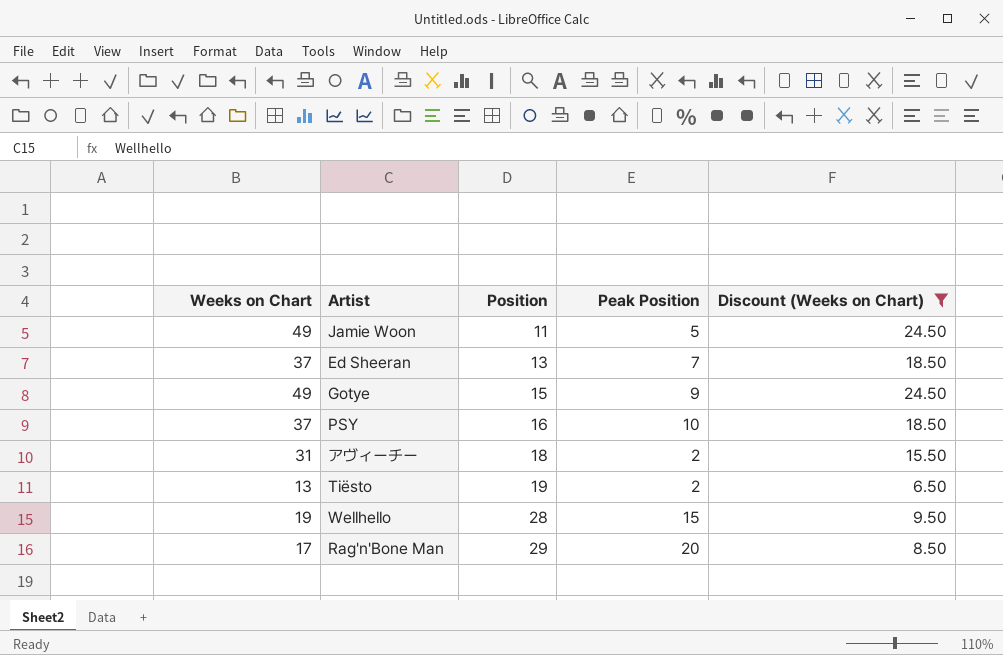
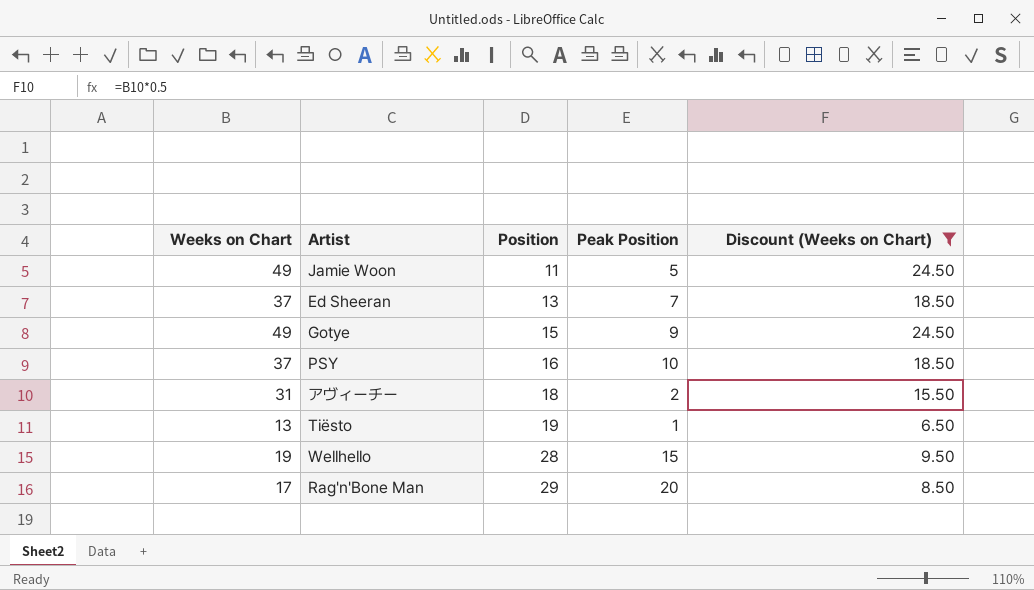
Tiësto | Peak Position: 2 -> 1

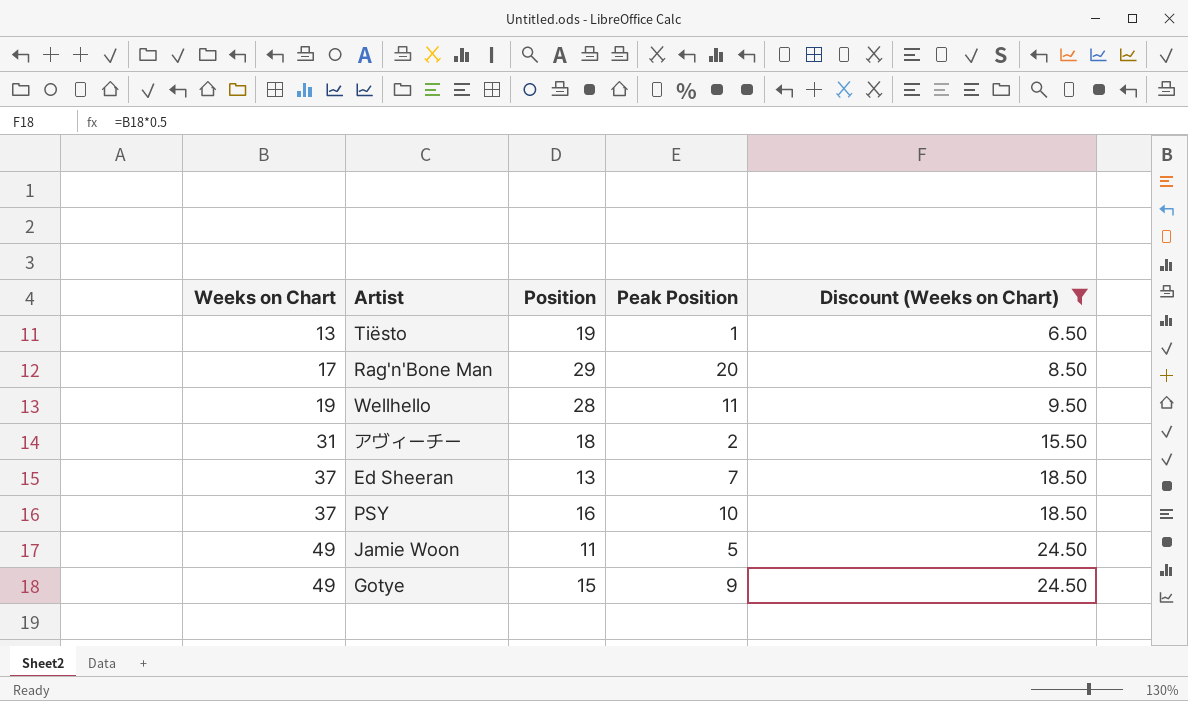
row order: Position ascending -> Weeks on Chart ascending
Wellhello | Peak Position: 15 -> 11

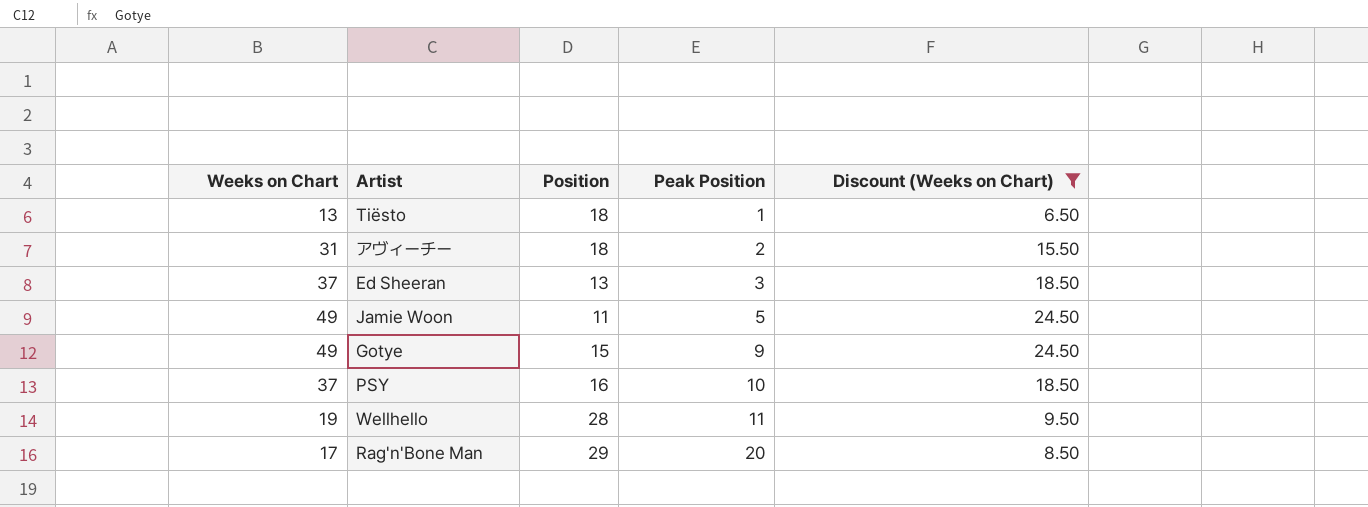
row order: Weeks on Chart ascending -> Peak Position ascending
Tiësto | Position: 19 -> 18
Ed Sheeran | Peak Position: 7 -> 3

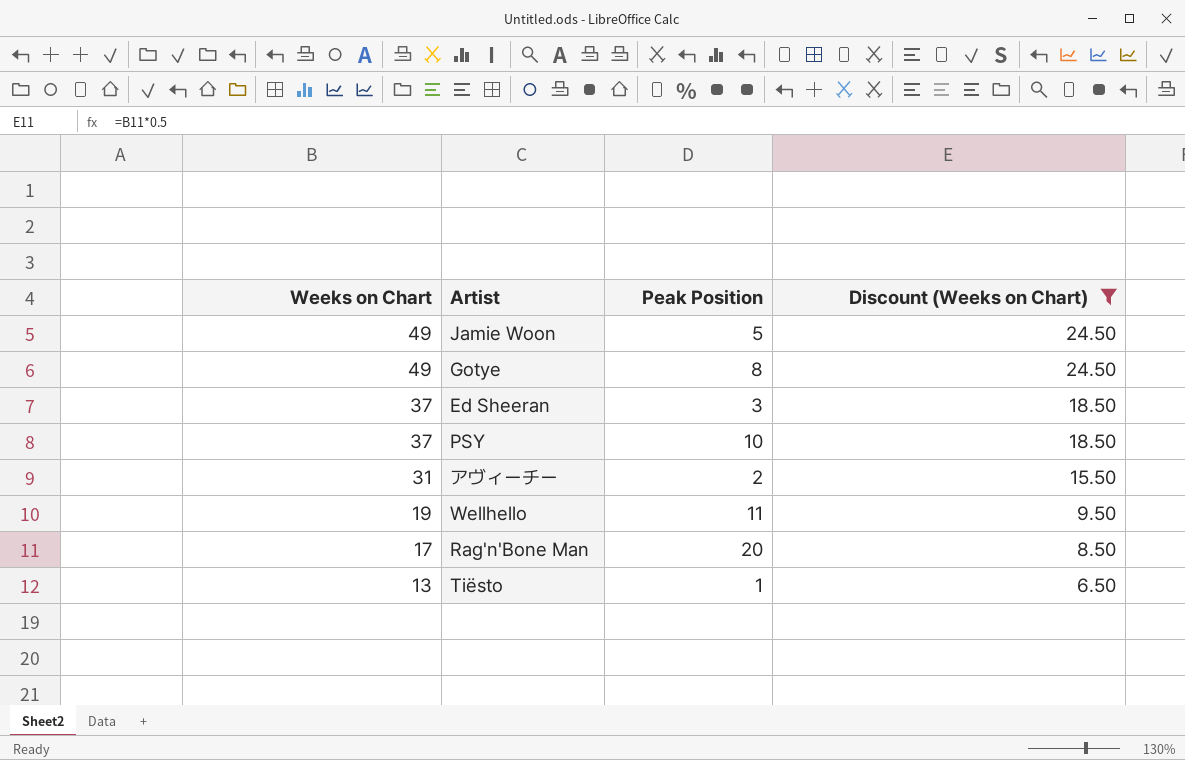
row order: Peak Position ascending -> Weeks on Chart descending
column Position | position: 3 -> none
Gotye | Peak Position: 9 -> 8

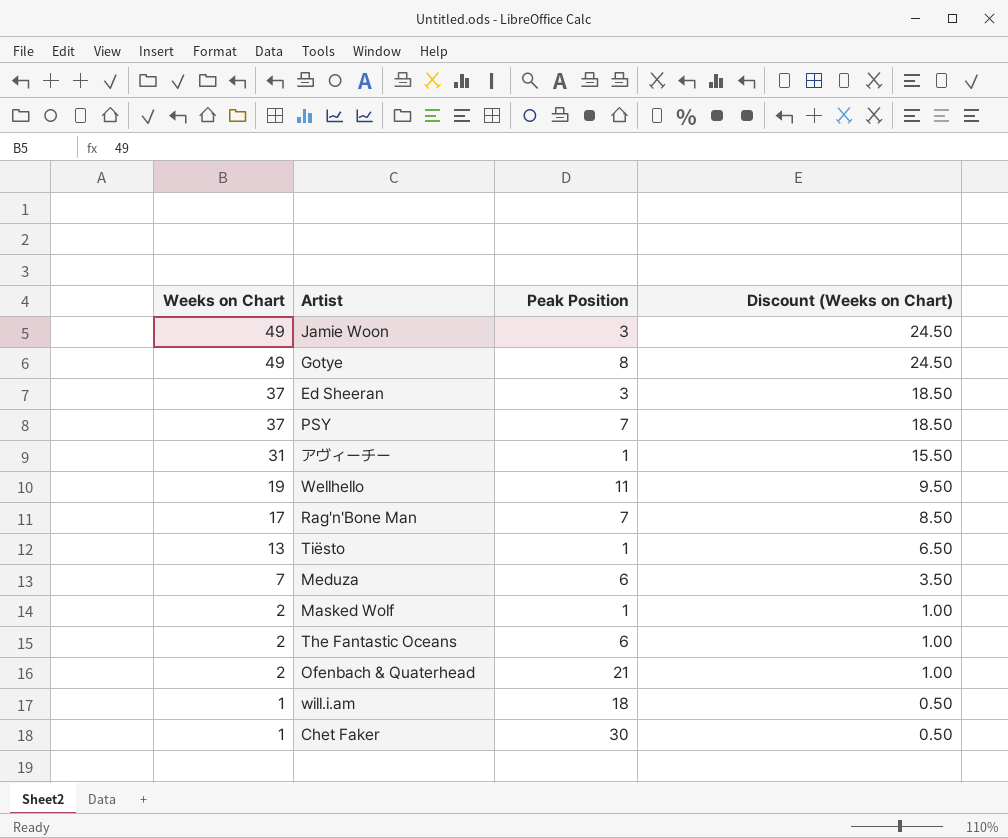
filter: Discount (Weeks on Chart) >= 6.50 -> none
Jamie Woon | Peak Position: 5 -> 3
PSY | Peak Position: 10 -> 7
アヴィーチー | Peak Position: 2 -> 1
Rag'n'Bone Man | Peak Position: 20 -> 7

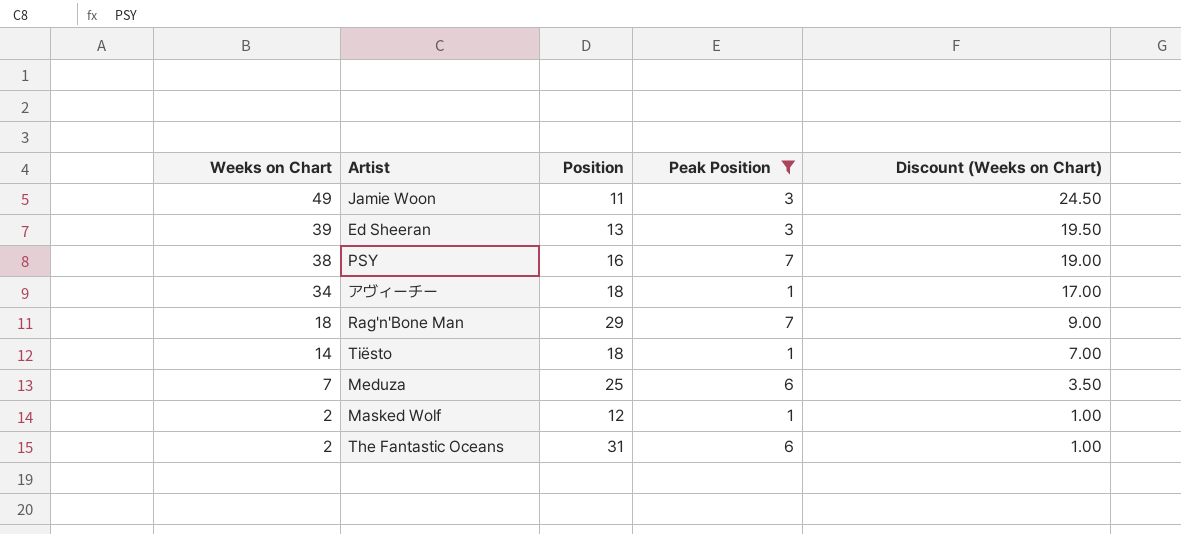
filter: none -> Peak Position <= 7
column Position | position: none -> 3
Ed Sheeran | Weeks on Chart: 37 -> 39
Ed Sheeran | Discount (Weeks on Chart): 18.50 -> 19.50
PSY | Weeks on Chart: 37 -> 38
PSY | Discount (Weeks on Chart): 18.50 -> 19.00
アヴィーチー | Weeks on Chart: 31 -> 34
アヴィーチー | Discount (Weeks on Chart): 15.50 -> 17.00
Rag'n'Bone Man | Weeks on Chart: 17 -> 18
Rag'n'Bone Man | Discount (Weeks on Chart): 8.50 -> 9.00
Tiësto | Weeks on Chart: 13 -> 14
Tiësto | Discount (Weeks on Chart): 6.50 -> 7.00

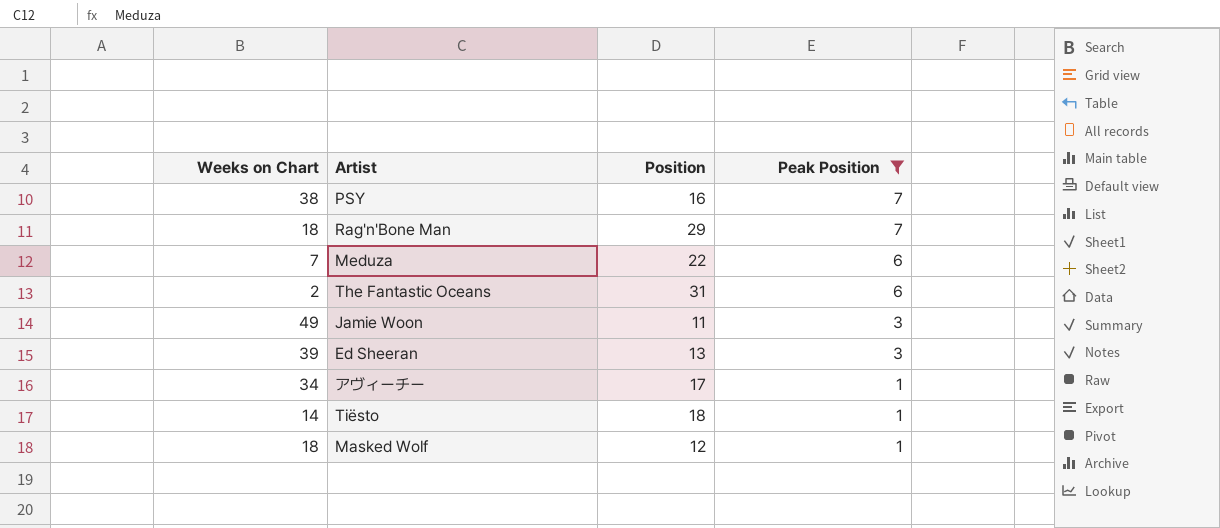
row order: Weeks on Chart descending -> Peak Position descending
column Discount (Weeks on Chart) | formula: [Weeks on Chart] * 0.5 -> none
Meduza | Position: 25 -> 22
アヴィーチー | Position: 18 -> 17
Masked Wolf | Weeks on Chart: 2 -> 18

